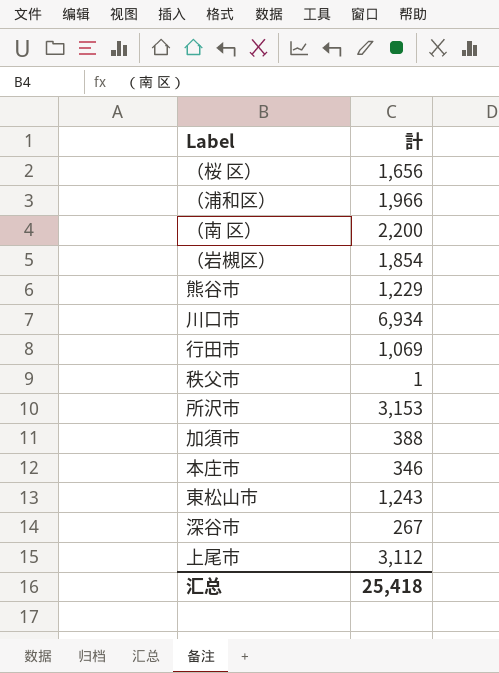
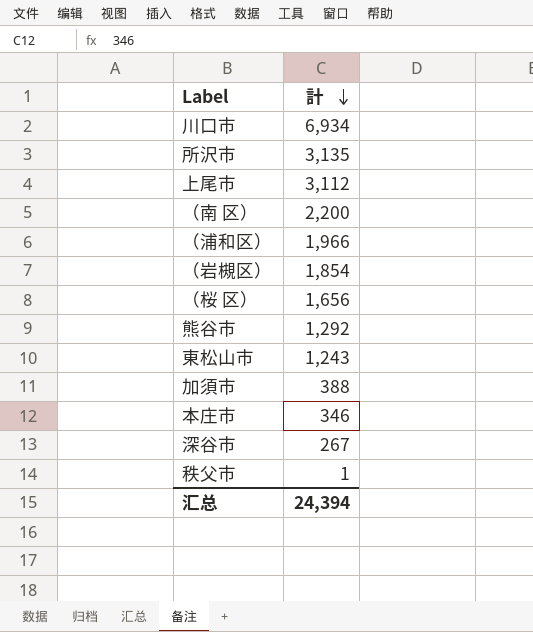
row order: none -> 計 descending
row 行田市: 1,069 -> none
所沢市 | 計: 3,153 -> 3,135
熊谷市 | 計: 1,229 -> 1,292
汇总 | 計: 25,418 -> 24,394

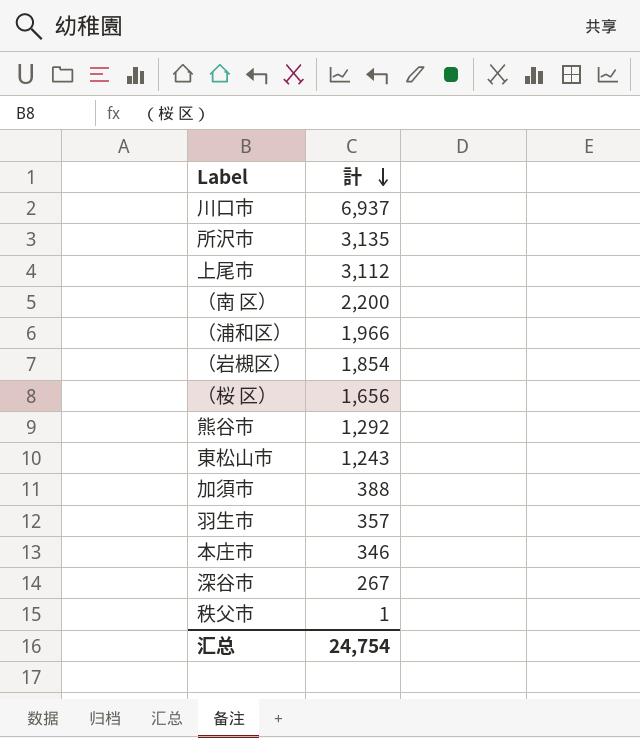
川口市 | 計: 6,934 -> 6,937
row 羽生市: none -> 357
汇总 | 計: 24,394 -> 24,754

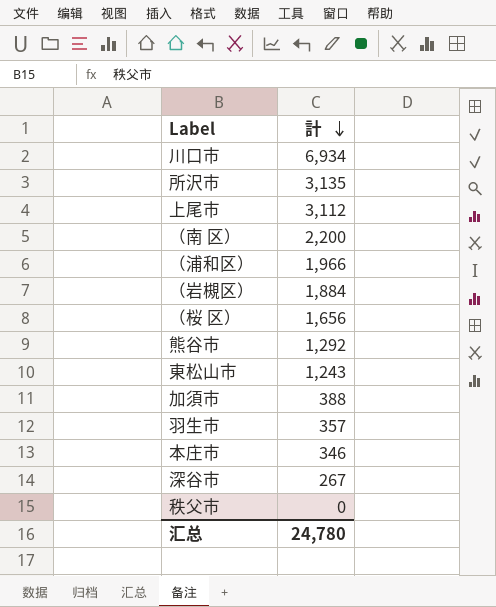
川口市 | 計: 6,937 -> 6,934
（岩槻区） | 計: 1,854 -> 1,884
秩父市 | 計: 1 -> 0
汇总 | 計: 24,754 -> 24,780

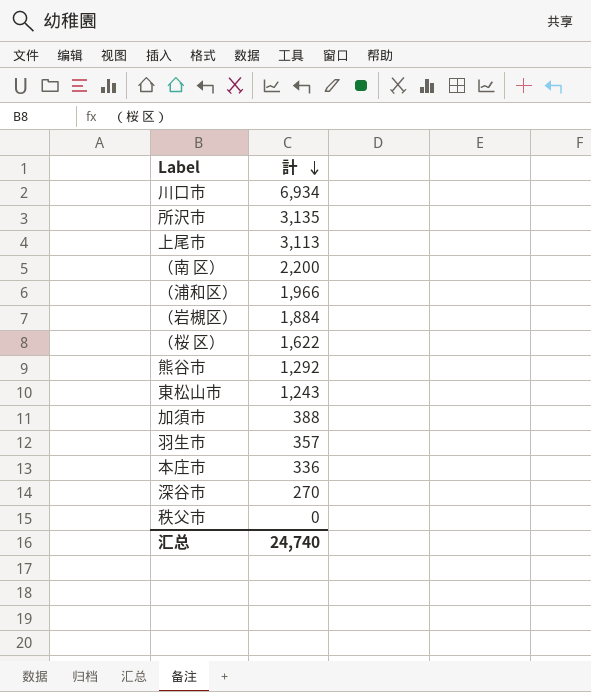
上尾市 | 計: 3,112 -> 3,113
（桜 区） | 計: 1,656 -> 1,622
本庄市 | 計: 346 -> 336
深谷市 | 計: 267 -> 270
汇总 | 計: 24,780 -> 24,740

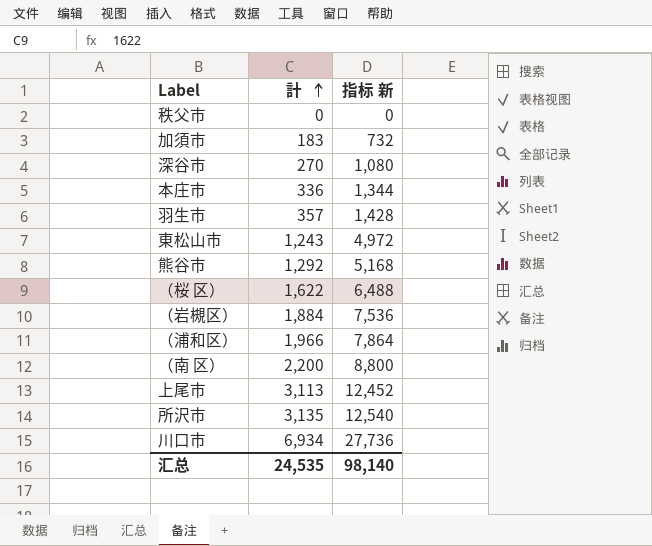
row order: 計 descending -> 計 ascending
column 指标 新 | formula: none -> [計] * 4
加須市 | 計: 388 -> 183
汇总 | 計: 24,740 -> 24,535

